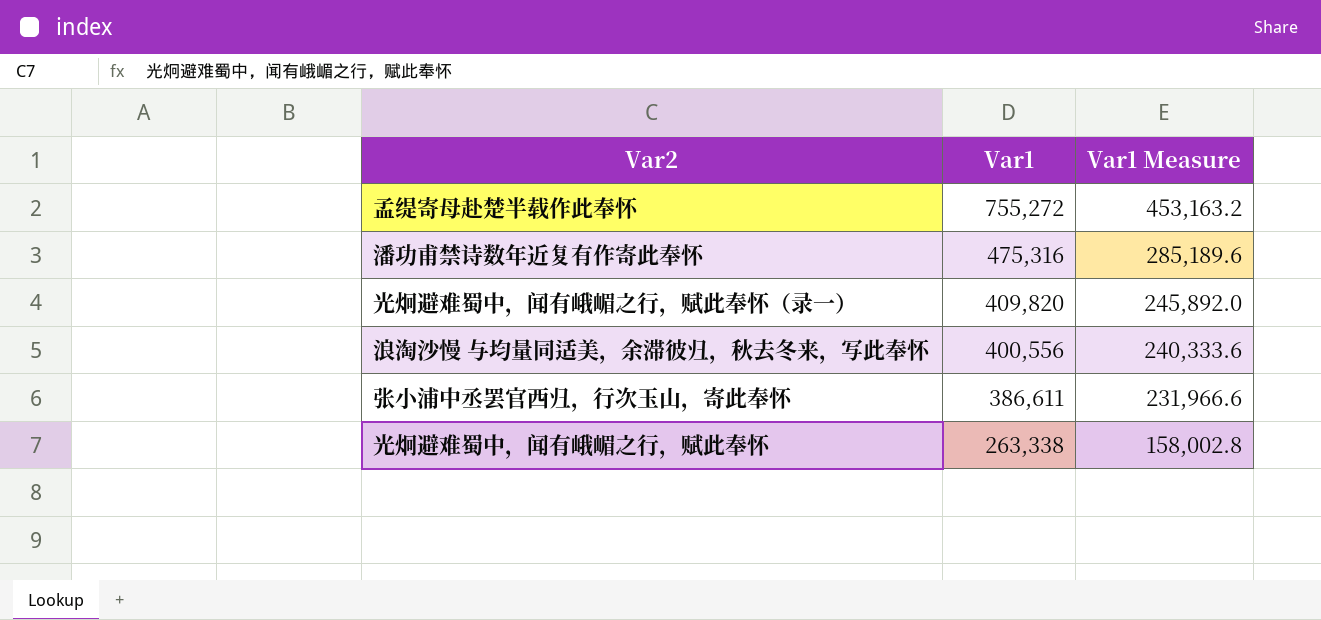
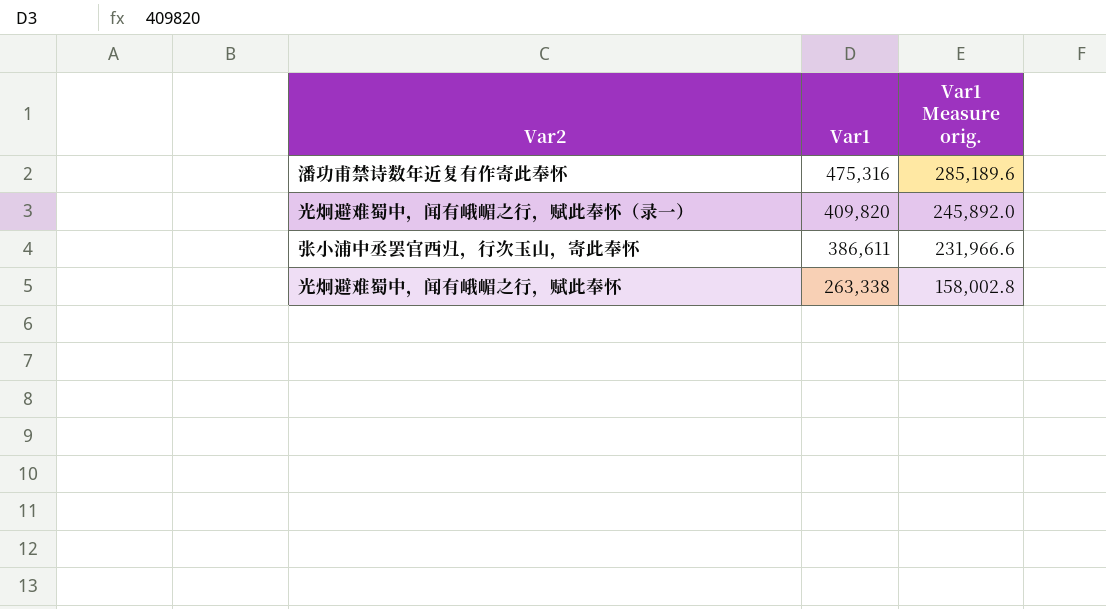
column name: Var1 Measure -> Var1 Measure orig.
row 孟缇寄母赴楚半载作此奉怀: 755,272 | 453,163.2 -> none
row 浪淘沙慢 与均量同适美，余滞彼归，秋去冬来，写此奉怀: 400,556 | 240,333.6 -> none

